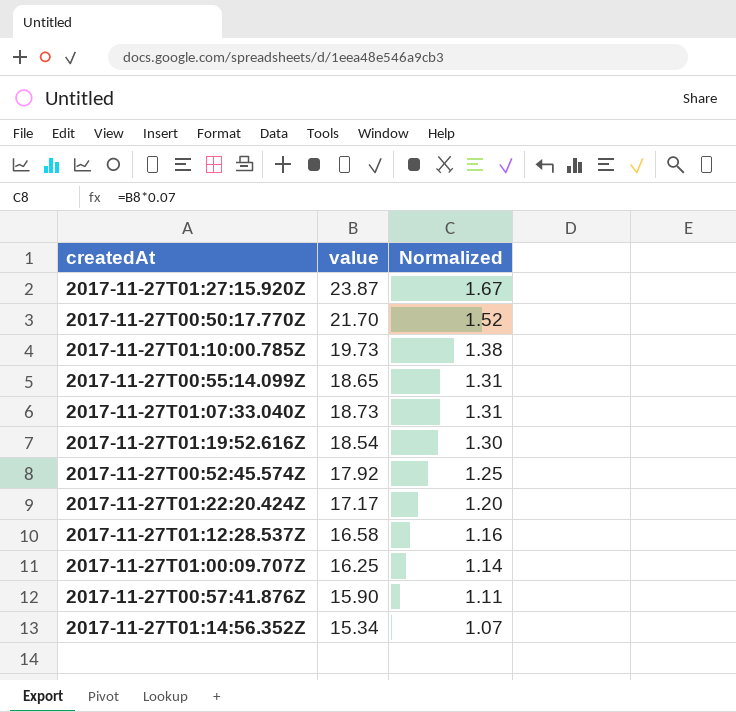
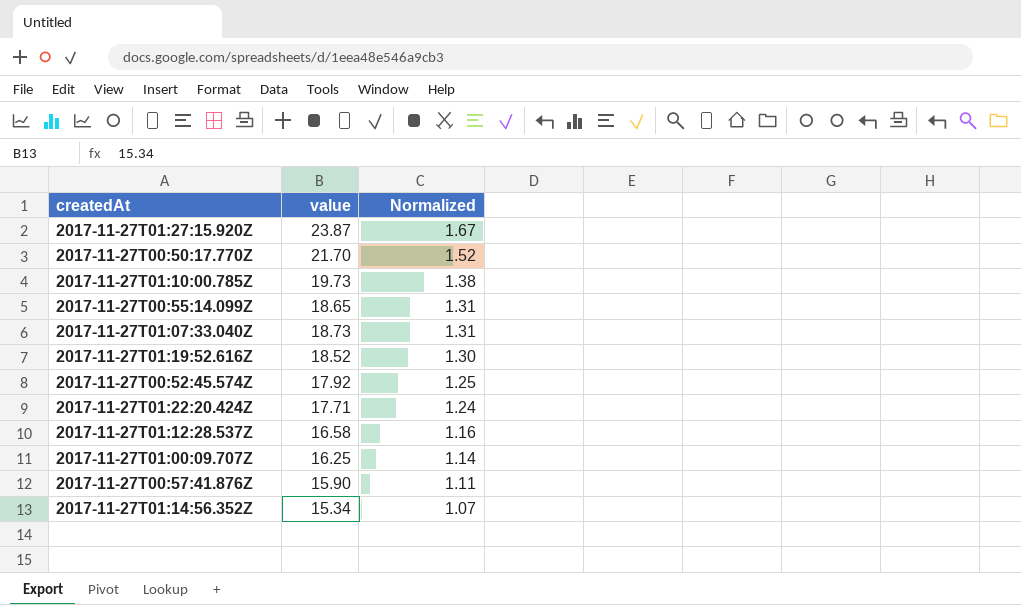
2017-11-27T01:19:52.616Z | value: 18.54 -> 18.52
2017-11-27T01:22:20.424Z | value: 17.17 -> 17.71
2017-11-27T01:22:20.424Z | Normalized: 1.20 -> 1.24

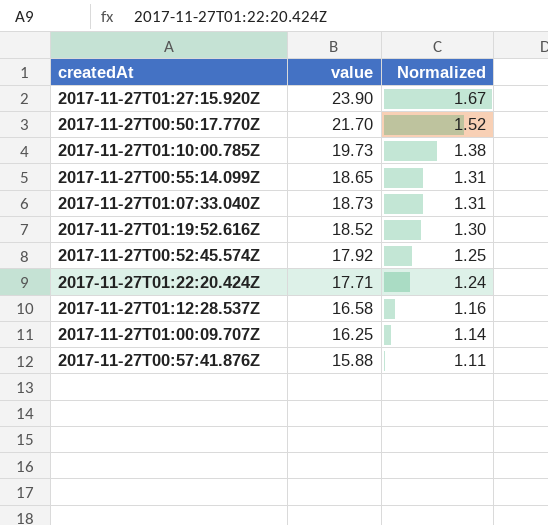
row 2017-11-27T01:14:56.352Z: 15.34 | 1.07 -> none
2017-11-27T01:27:15.920Z | value: 23.87 -> 23.90
2017-11-27T00:57:41.876Z | value: 15.90 -> 15.88

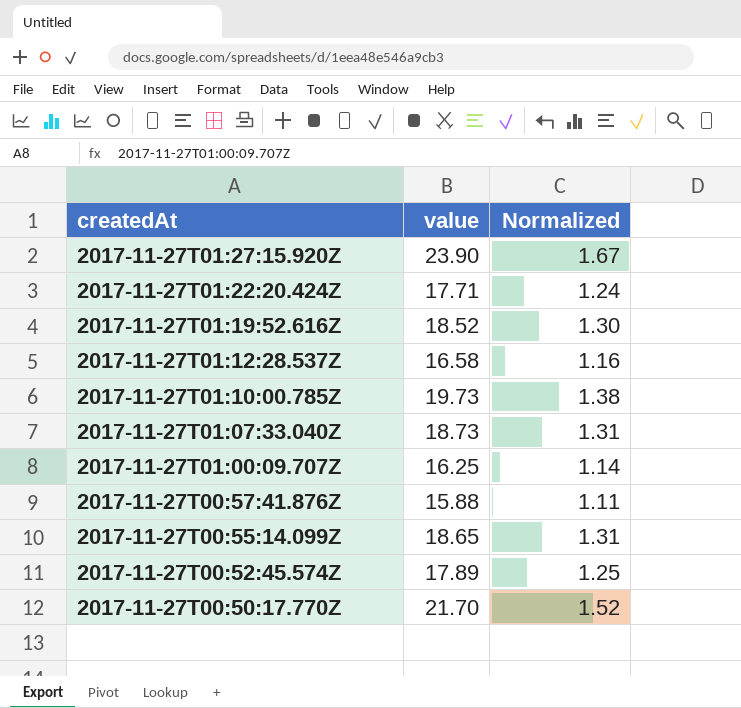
row order: Normalized descending -> createdAt descending
2017-11-27T00:52:45.574Z | value: 17.92 -> 17.89

